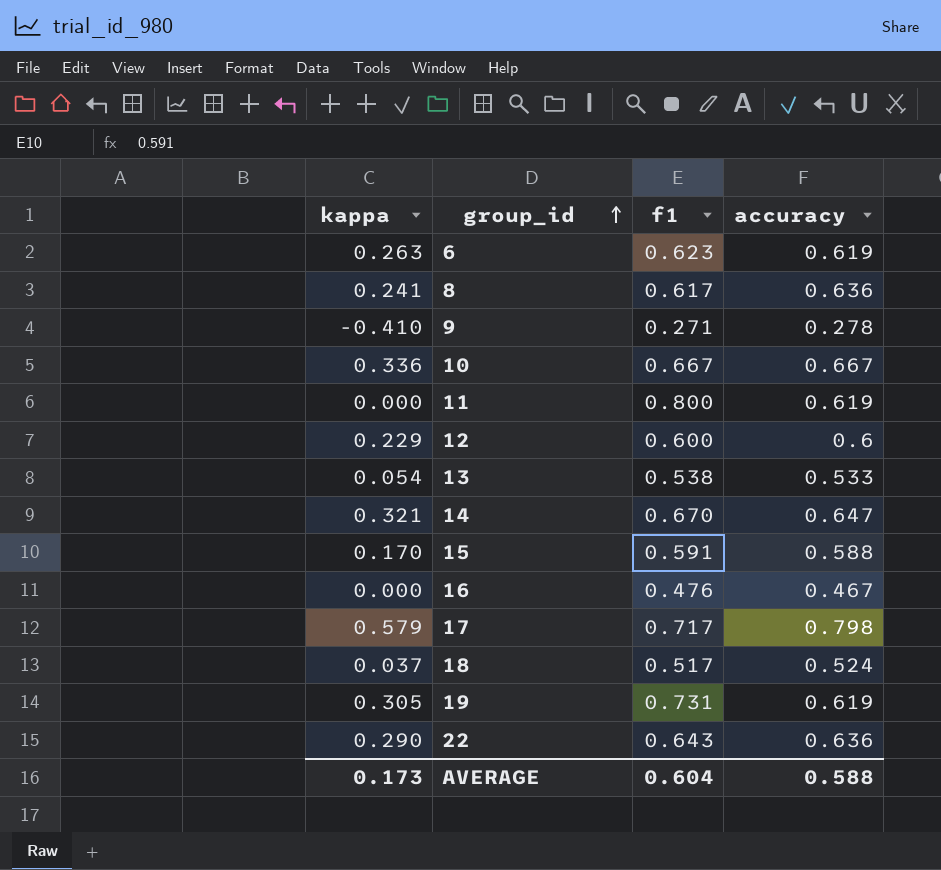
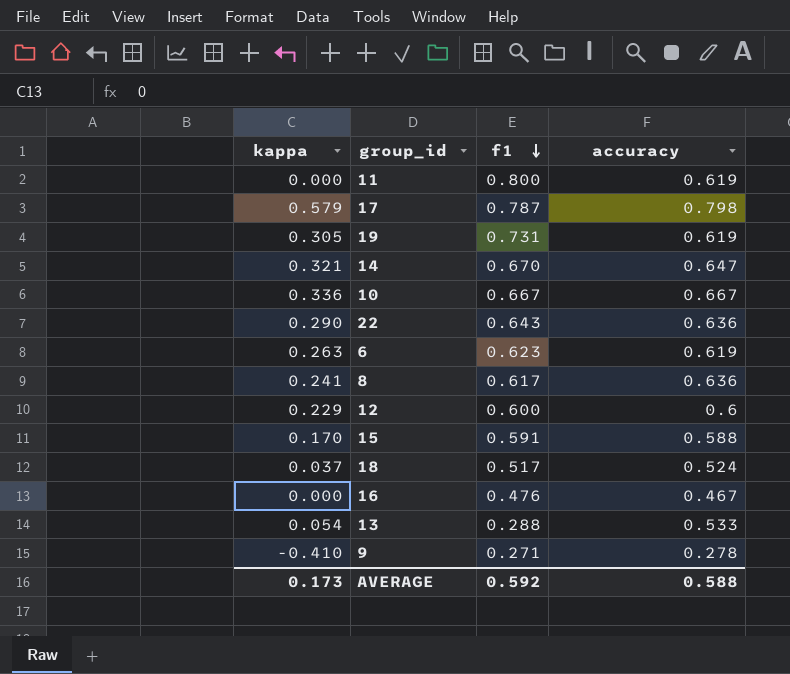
row order: group_id ascending -> f1 descending
17 | f1: 0.717 -> 0.787
13 | f1: 0.538 -> 0.288
AVERAGE | f1: 0.604 -> 0.592

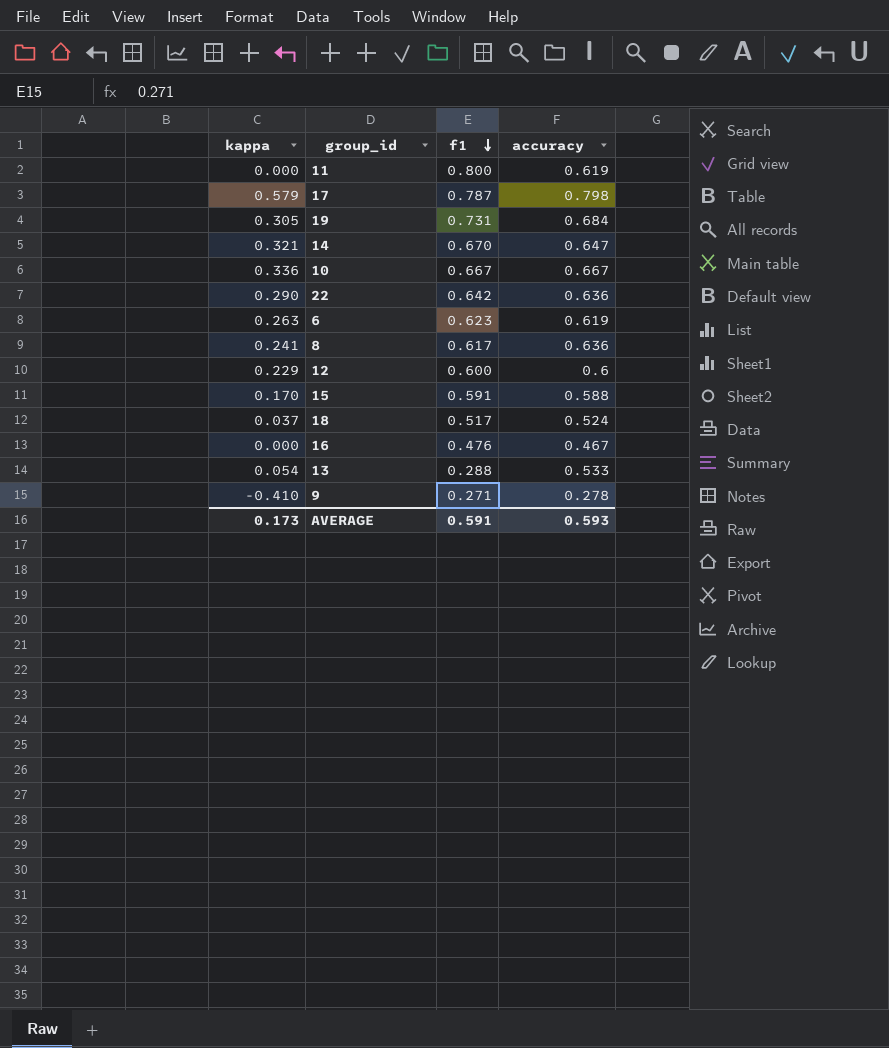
19 | accuracy: 0.619 -> 0.684
22 | f1: 0.643 -> 0.642
AVERAGE | f1: 0.592 -> 0.591
AVERAGE | accuracy: 0.588 -> 0.593

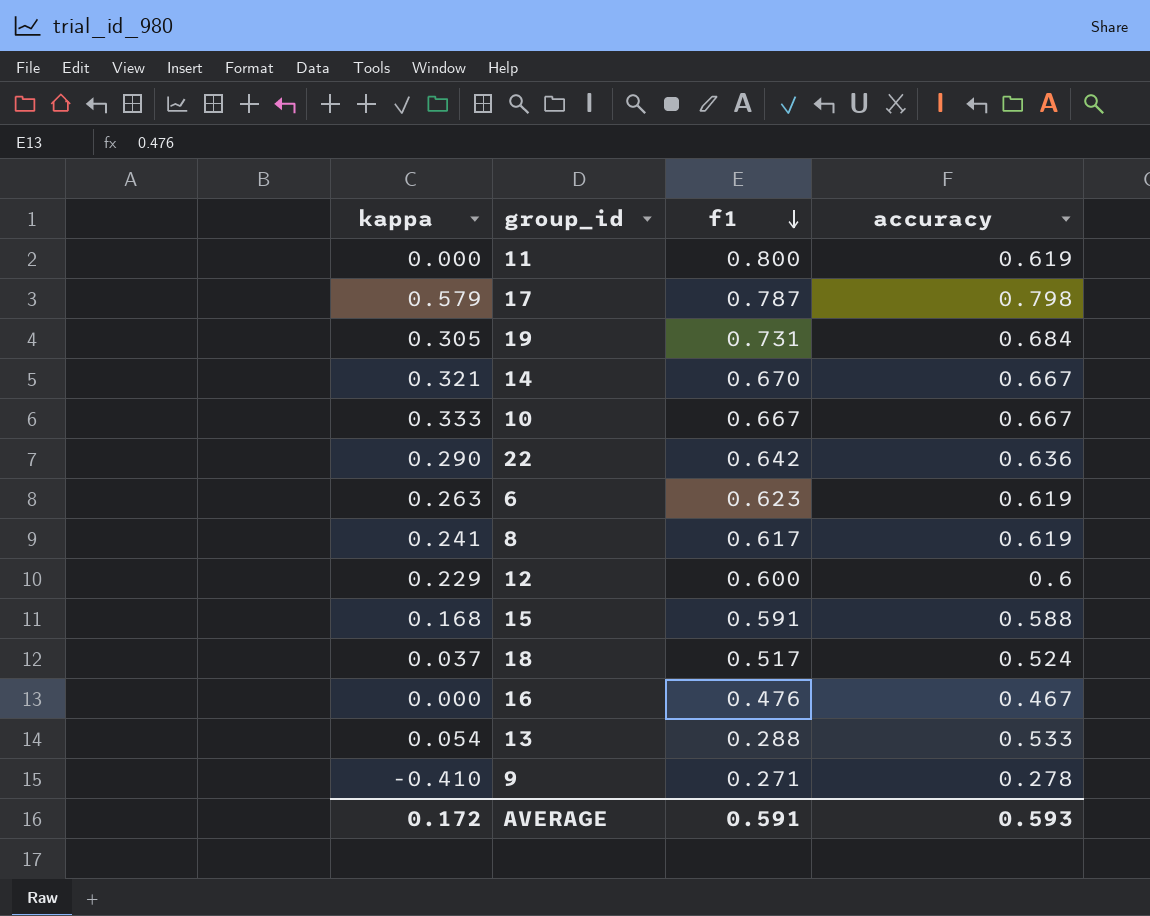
14 | accuracy: 0.647 -> 0.667
10 | kappa: 0.336 -> 0.333
8 | accuracy: 0.636 -> 0.619
15 | kappa: 0.170 -> 0.168
AVERAGE | kappa: 0.173 -> 0.172

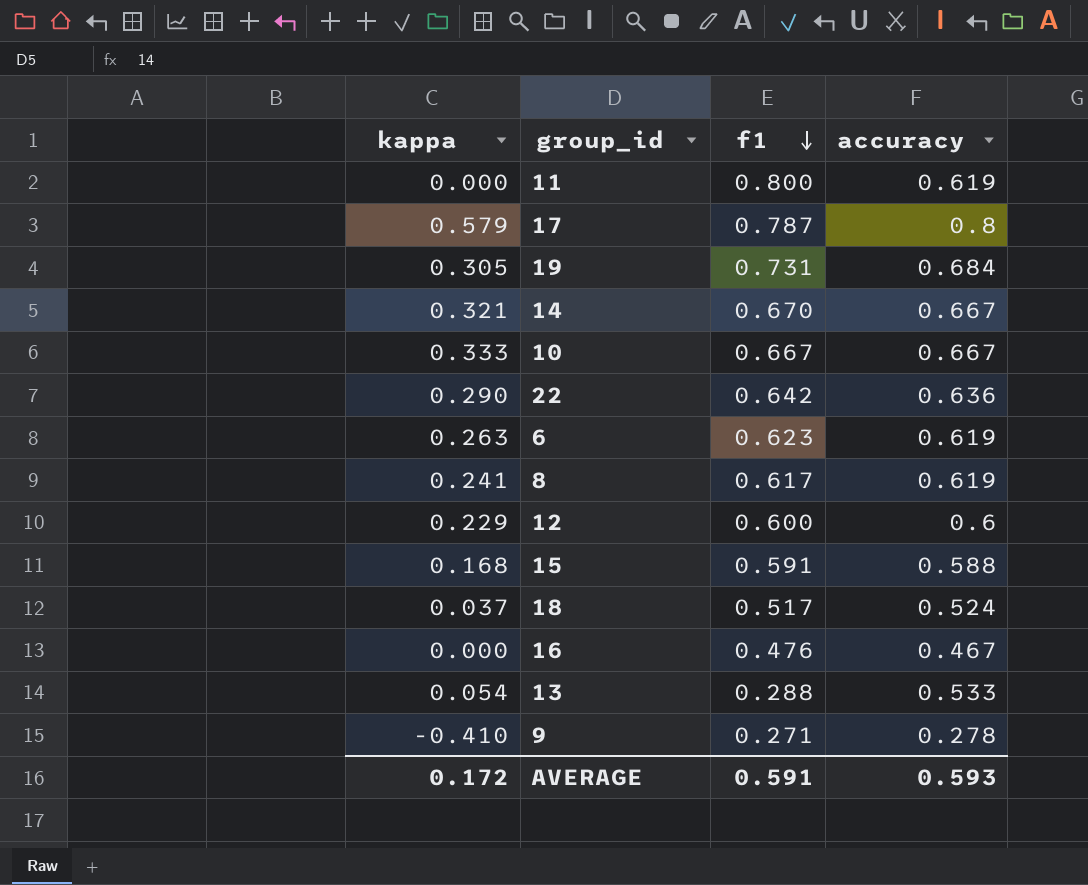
17 | accuracy: 0.798 -> 0.8

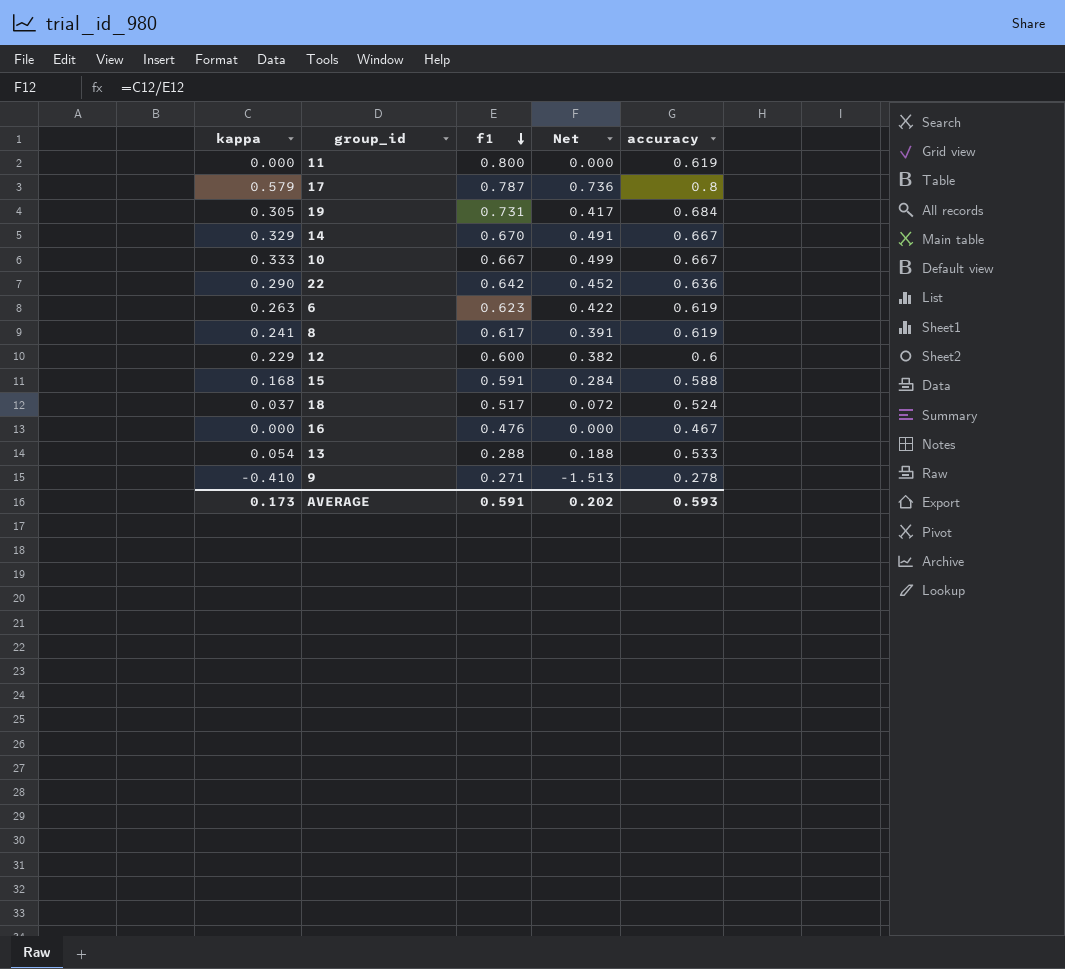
column Net | formula: none -> [kappa] / [f1]
14 | kappa: 0.321 -> 0.329
AVERAGE | kappa: 0.172 -> 0.173

